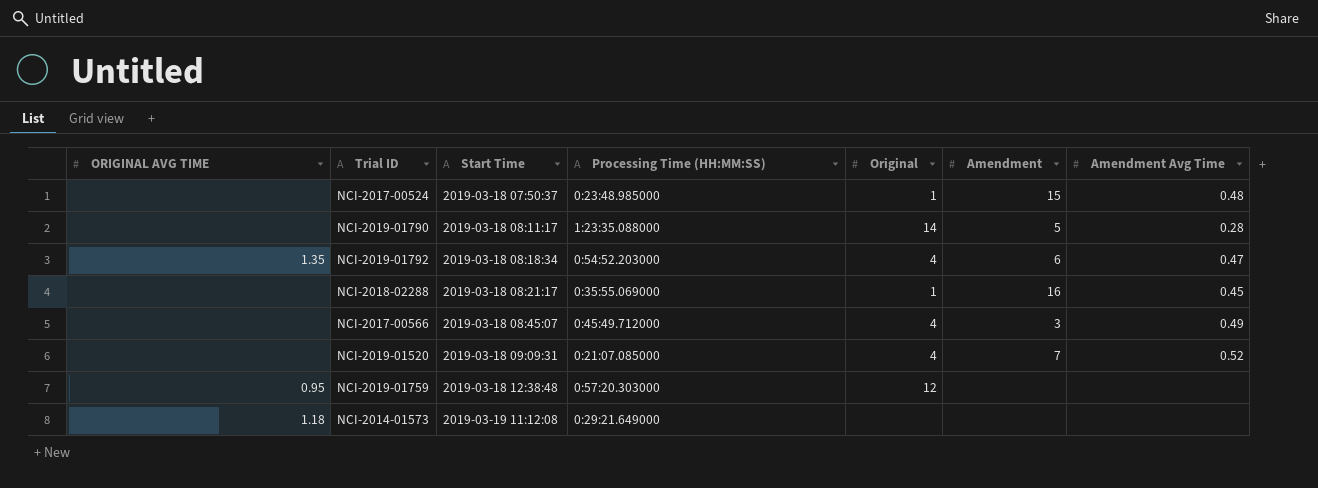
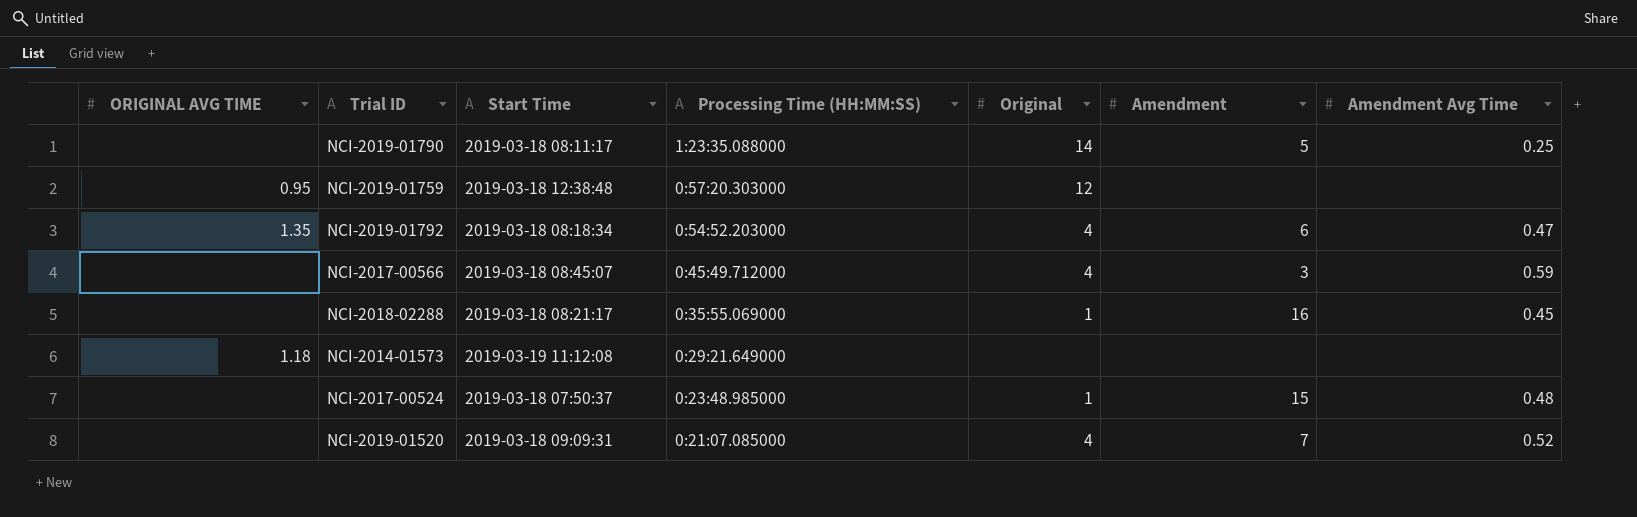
row order: Start Time ascending -> Processing Time (HH:MM:SS) descending
NCI-2019-01790 | Amendment Avg Time: 0.28 -> 0.25
NCI-2017-00566 | Amendment Avg Time: 0.49 -> 0.59

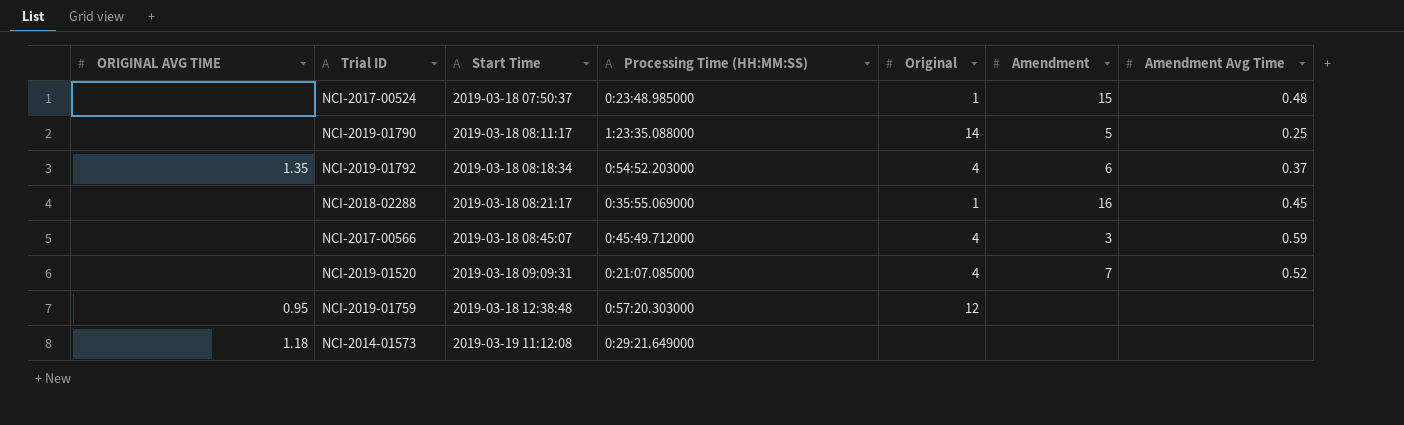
row order: Processing Time (HH:MM:SS) descending -> Start Time ascending
NCI-2019-01792 | Amendment Avg Time: 0.47 -> 0.37

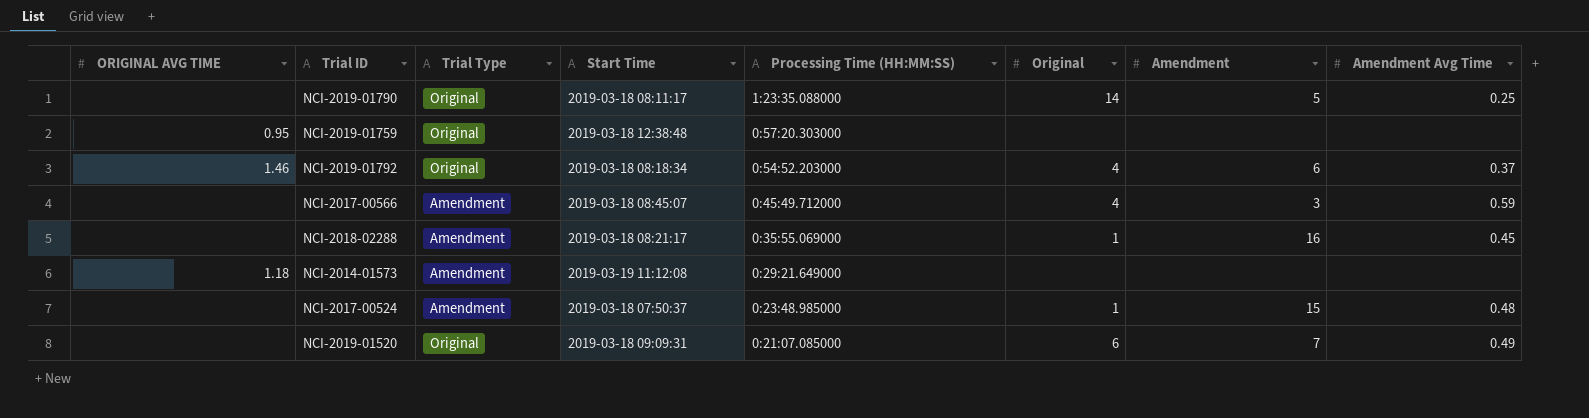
row order: Start Time ascending -> Processing Time (HH:MM:SS) descending
column Trial Type | position: none -> 3
NCI-2019-01759 | Original: 12 -> none
NCI-2019-01792 | ORIGINAL AVG TIME: 1.35 -> 1.46
NCI-2019-01520 | Original: 4 -> 6
NCI-2019-01520 | Amendment Avg Time: 0.52 -> 0.49

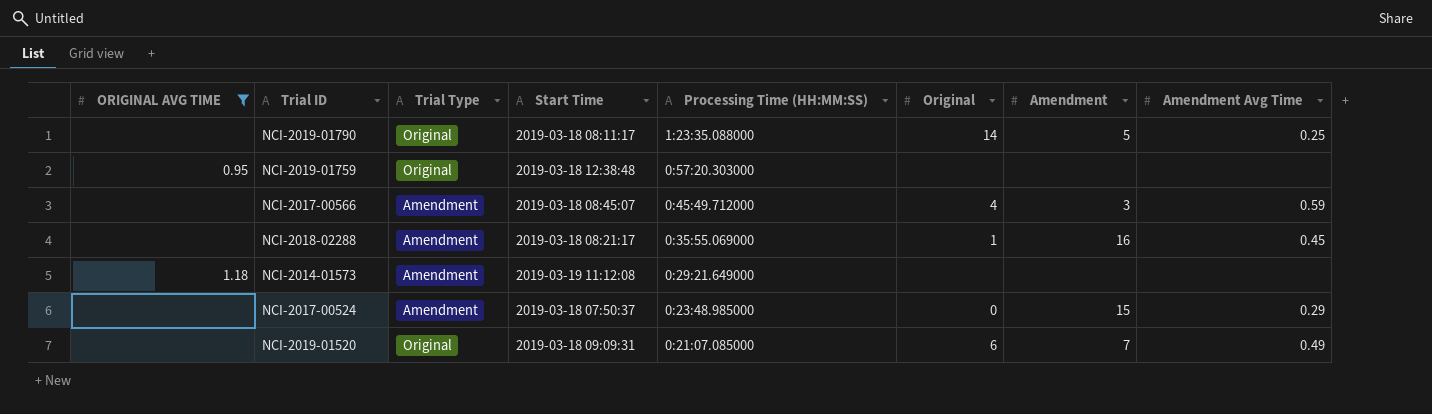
filter: none -> ORIGINAL AVG TIME != 1.46
NCI-2017-00524 | Original: 1 -> 0
NCI-2017-00524 | Amendment Avg Time: 0.48 -> 0.29

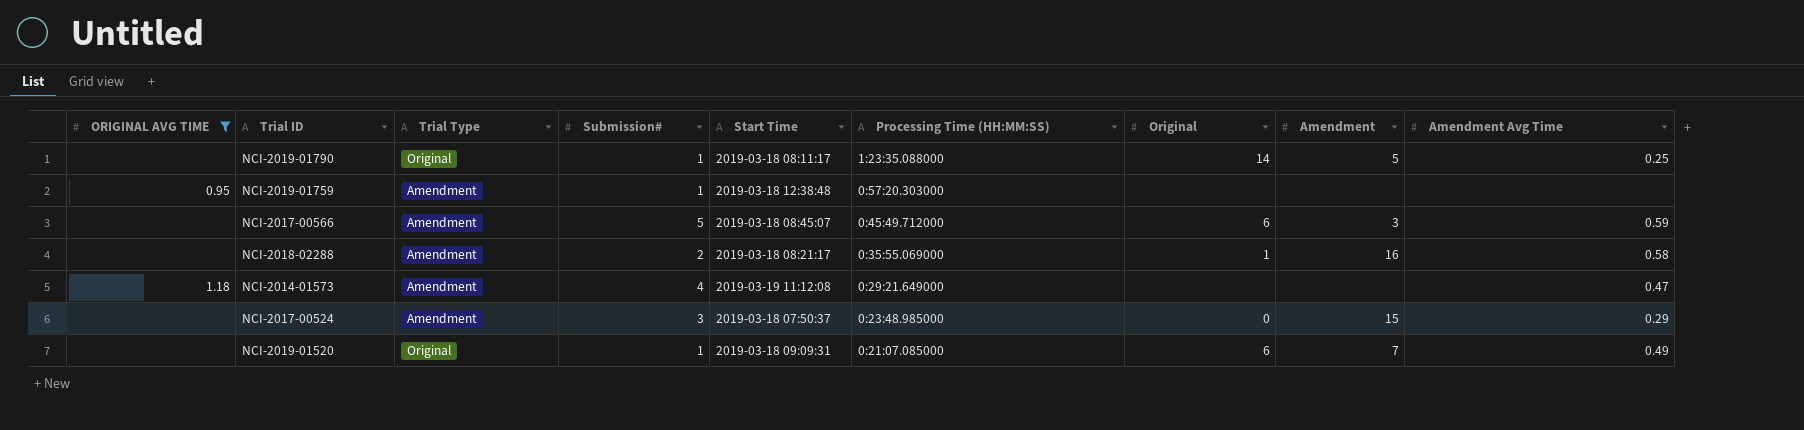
column Submission# | position: none -> 4
NCI-2019-01759 | Trial Type: Original -> Amendment
NCI-2017-00566 | Original: 4 -> 6
NCI-2018-02288 | Amendment Avg Time: 0.45 -> 0.58
NCI-2014-01573 | Amendment Avg Time: none -> 0.47

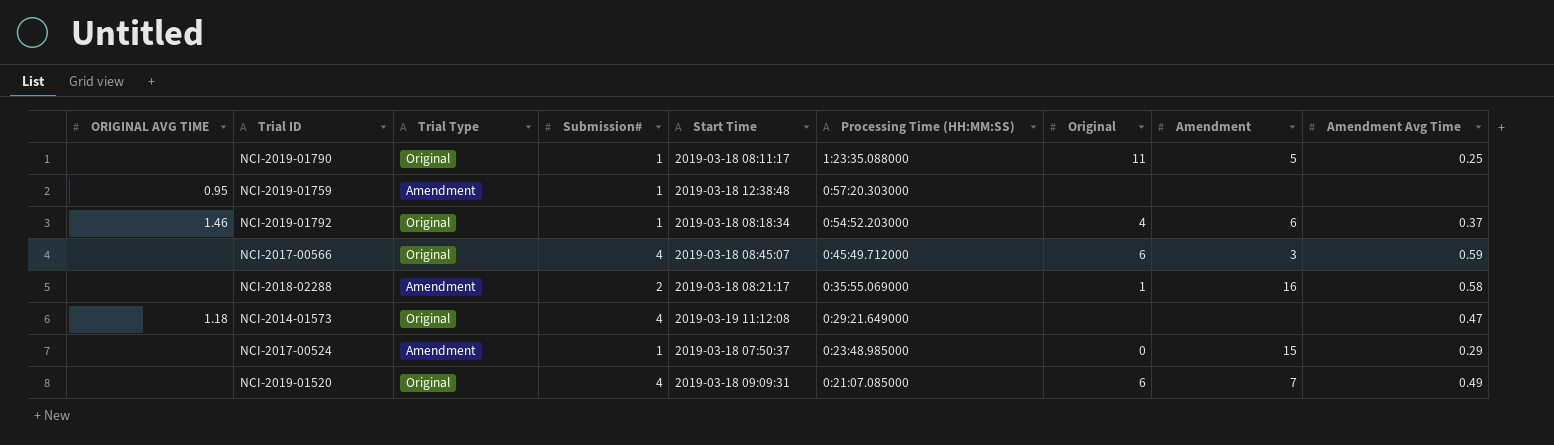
filter: ORIGINAL AVG TIME != 1.46 -> none
NCI-2019-01790 | Original: 14 -> 11
NCI-2017-00566 | Trial Type: Amendment -> Original
NCI-2017-00566 | Submission#: 5 -> 4
NCI-2014-01573 | Trial Type: Amendment -> Original
NCI-2017-00524 | Submission#: 3 -> 1
NCI-2019-01520 | Submission#: 1 -> 4

